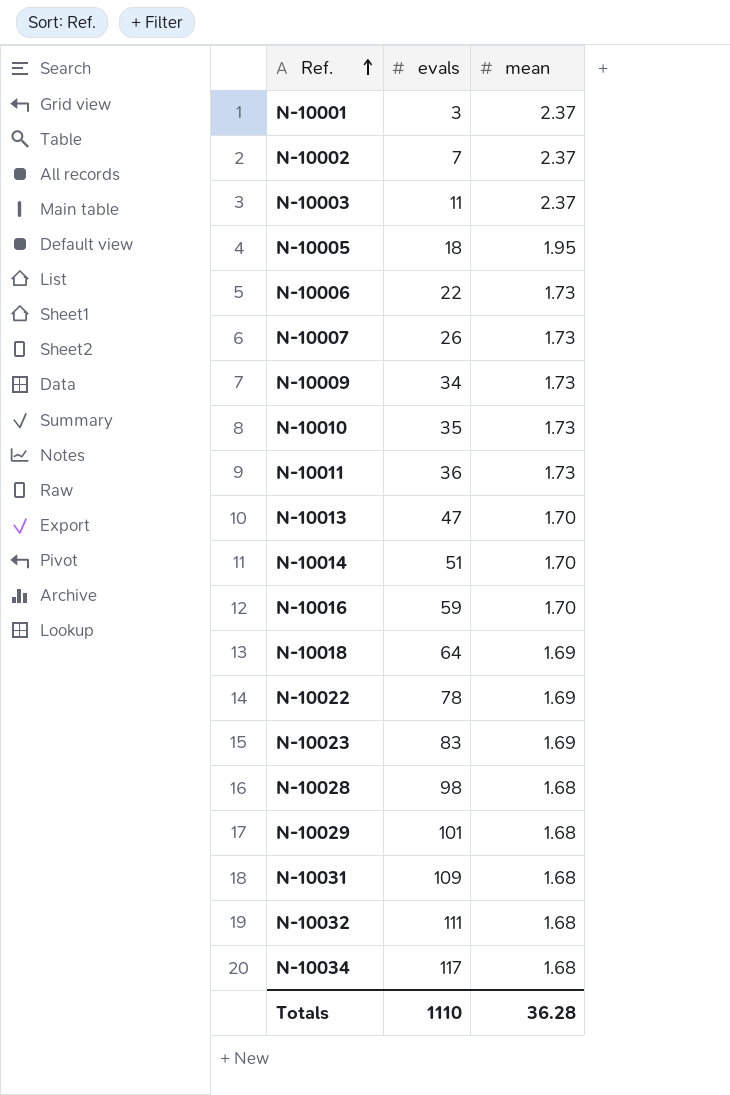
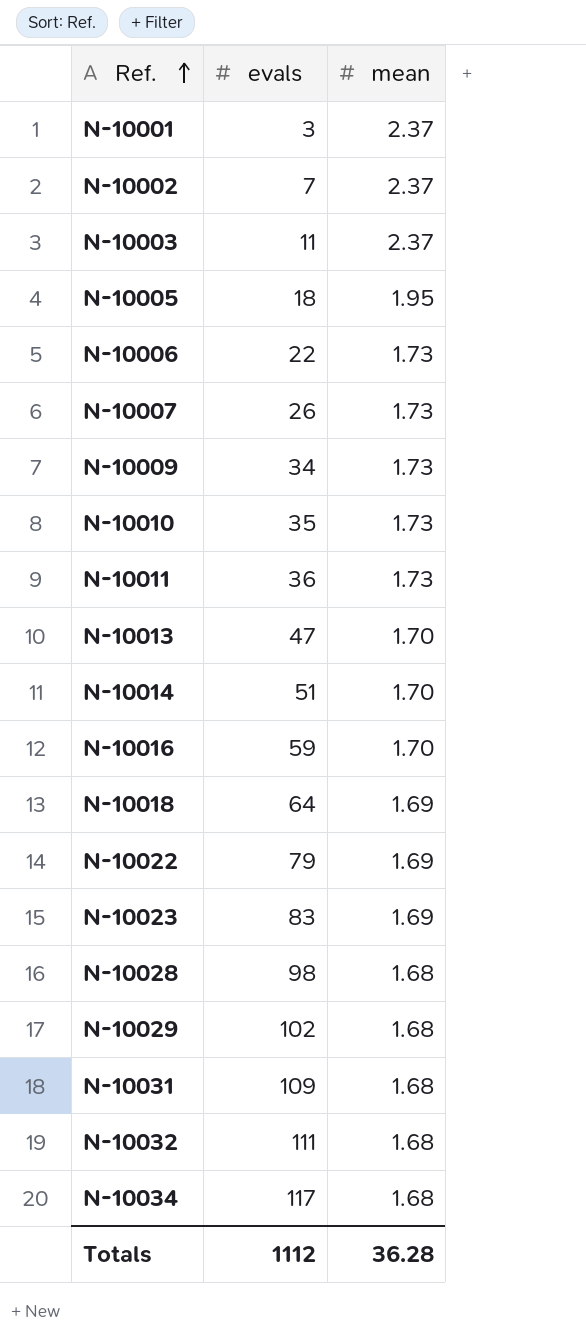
N-10022 | evals: 78 -> 79
N-10029 | evals: 101 -> 102
Totals | evals: 1110 -> 1112

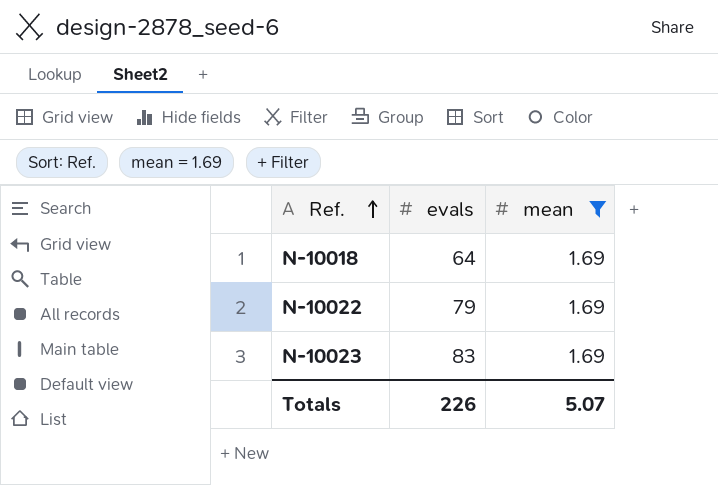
filter: none -> mean = 1.69
Totals | evals: 1112 -> 226
Totals | mean: 36.28 -> 5.07

